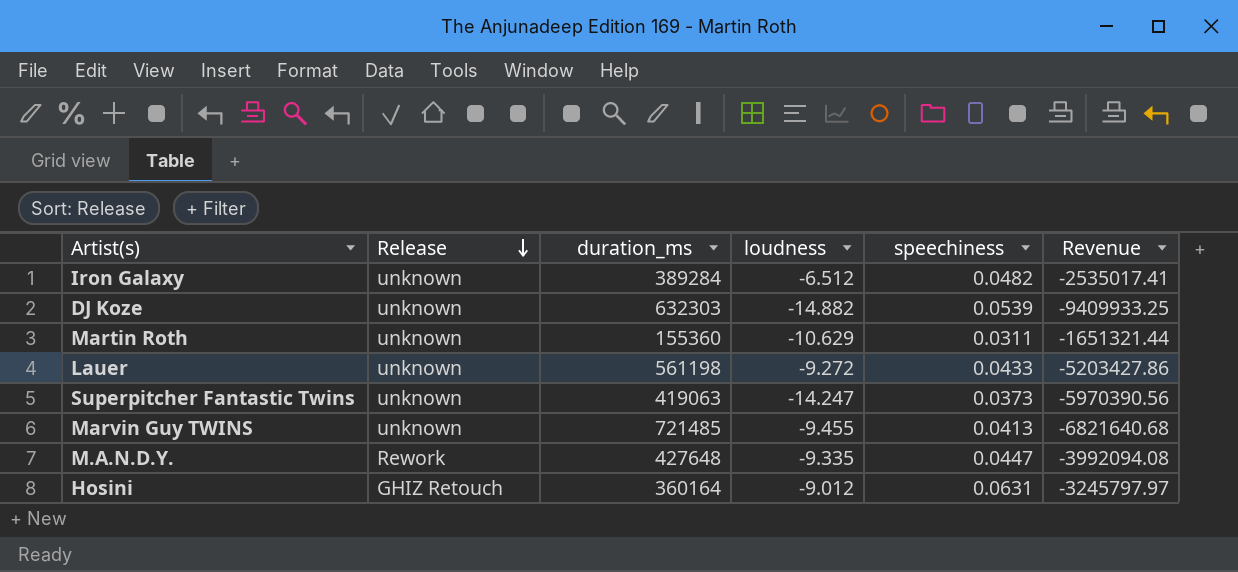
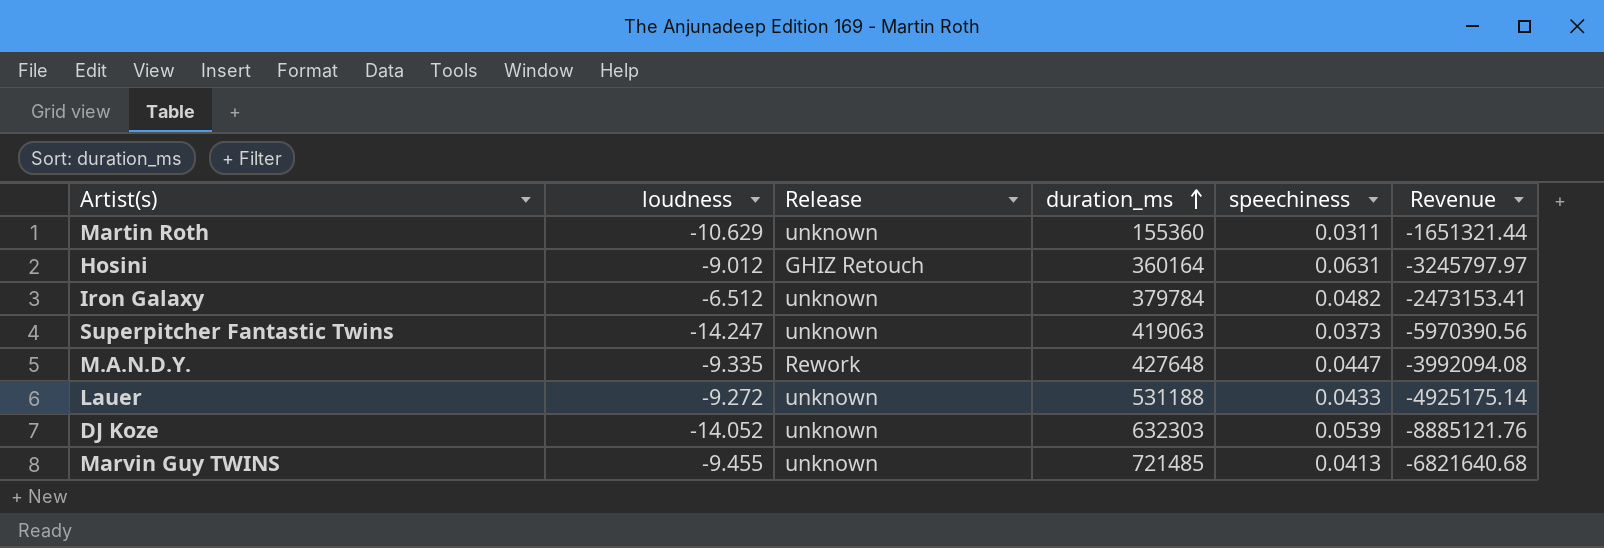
row order: Release descending -> duration_ms ascending
column loudness | position: 4 -> 2
Iron Galaxy | duration_ms: 389284 -> 379784
Iron Galaxy | Revenue: -2535017.41 -> -2473153.41
Lauer | duration_ms: 561198 -> 531188
Lauer | Revenue: -5203427.86 -> -4925175.14
DJ Koze | loudness: -14.882 -> -14.052
DJ Koze | Revenue: -9409933.25 -> -8885121.76

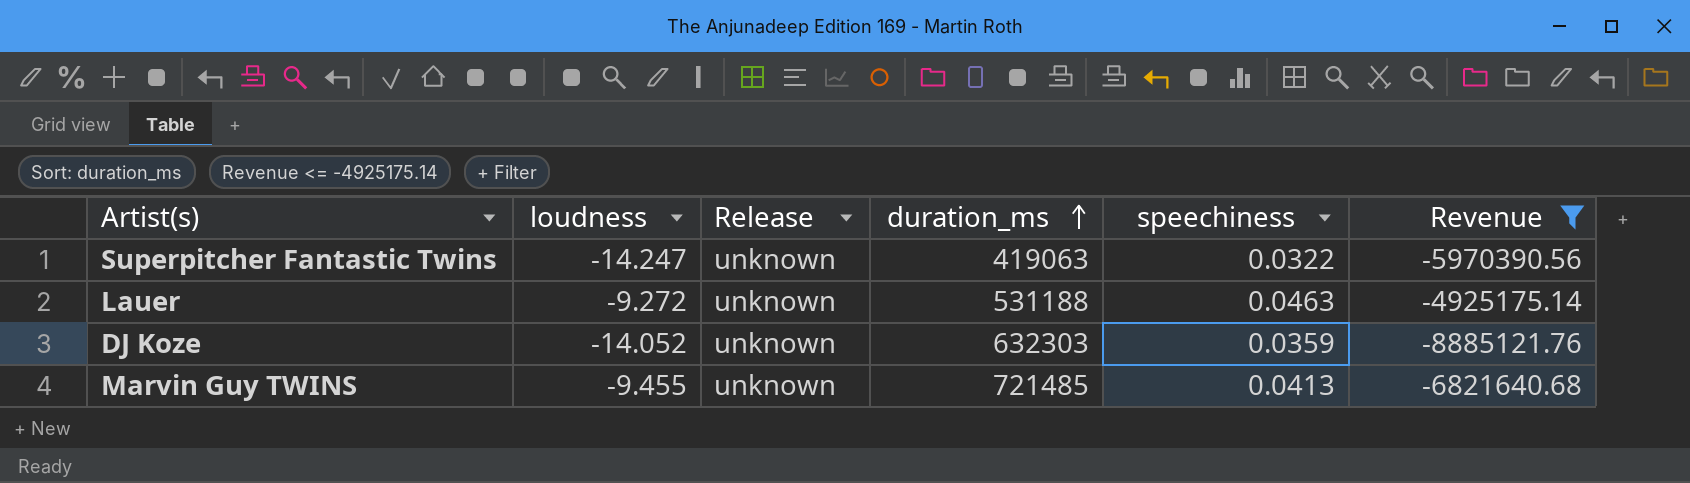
filter: none -> Revenue <= -4925175.14
Superpitcher Fantastic Twins | speechiness: 0.0373 -> 0.0322
Lauer | speechiness: 0.0433 -> 0.0463
DJ Koze | speechiness: 0.0539 -> 0.0359

